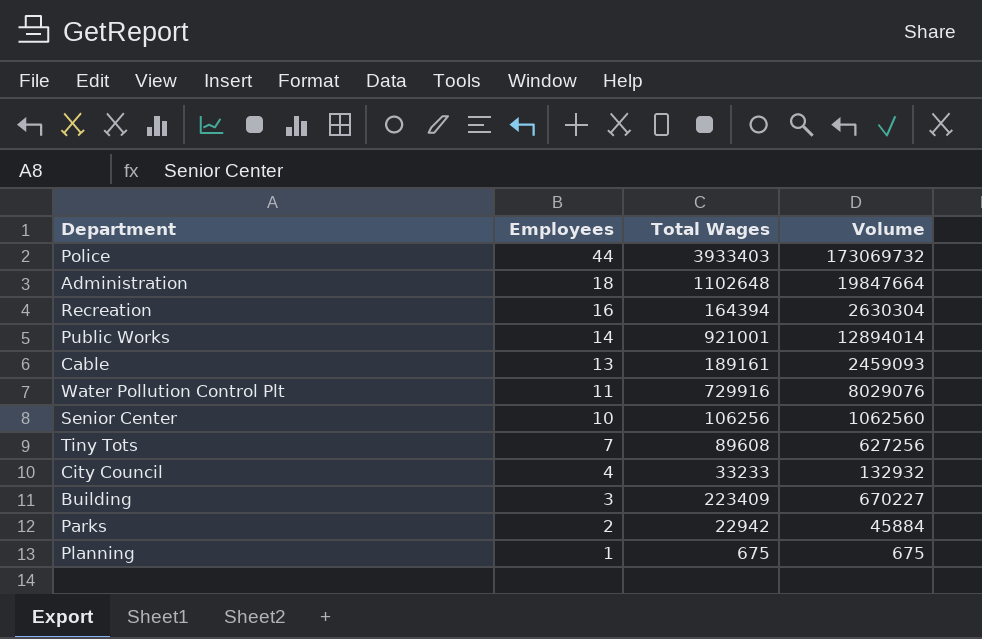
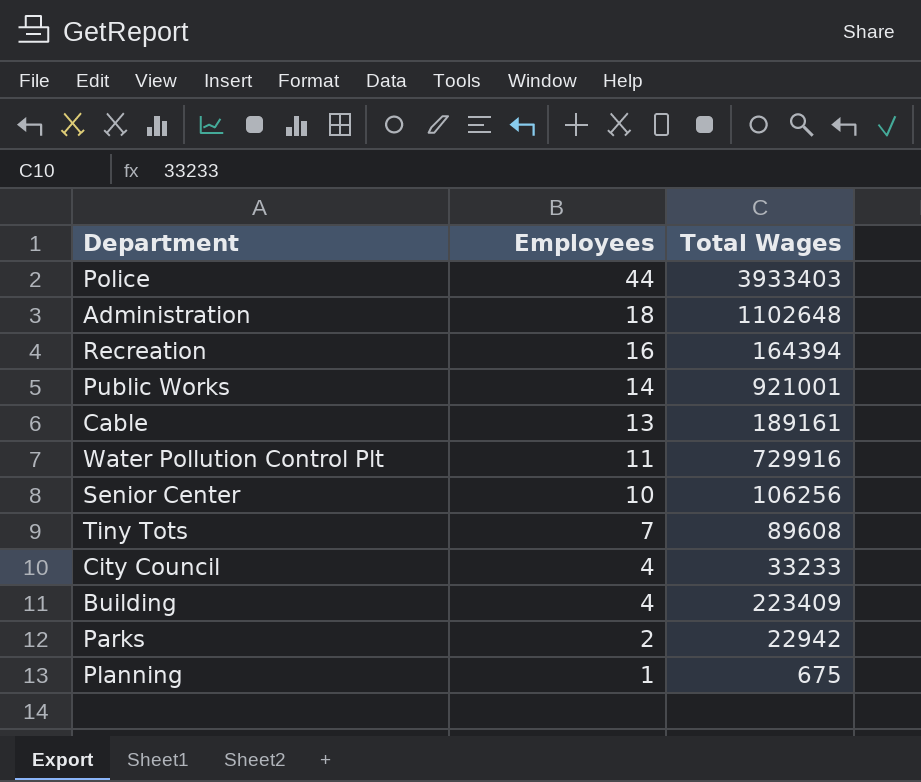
column Volume | formula: [Employees] * [Total Wages] -> none
Building | Employees: 3 -> 4

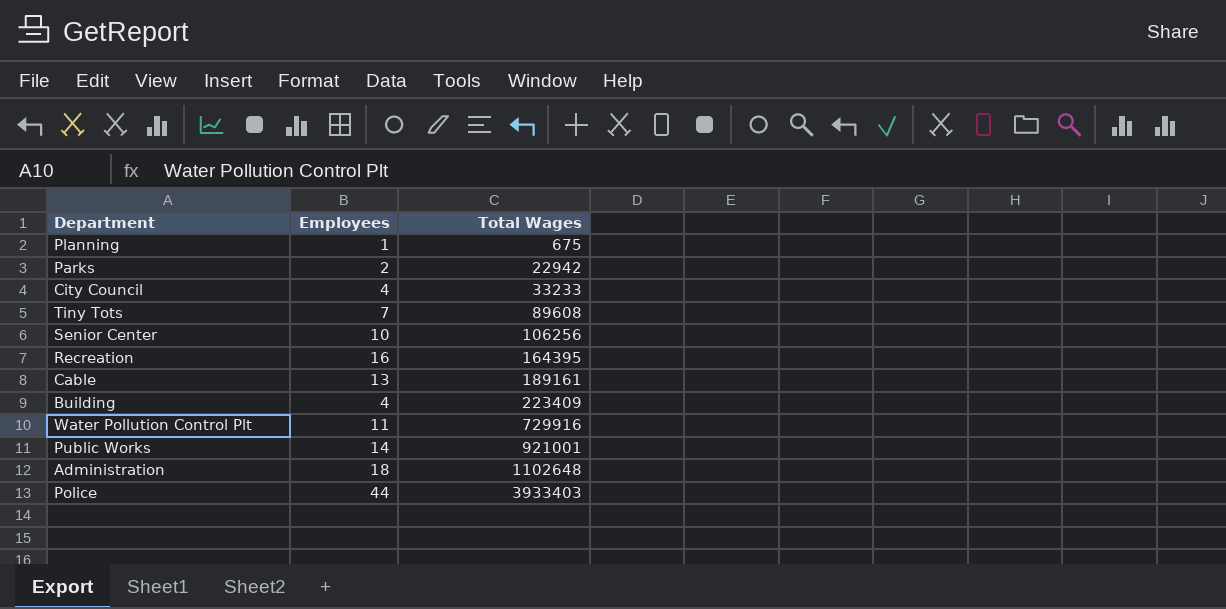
row order: Employees descending -> Total Wages ascending
Recreation | Total Wages: 164394 -> 164395

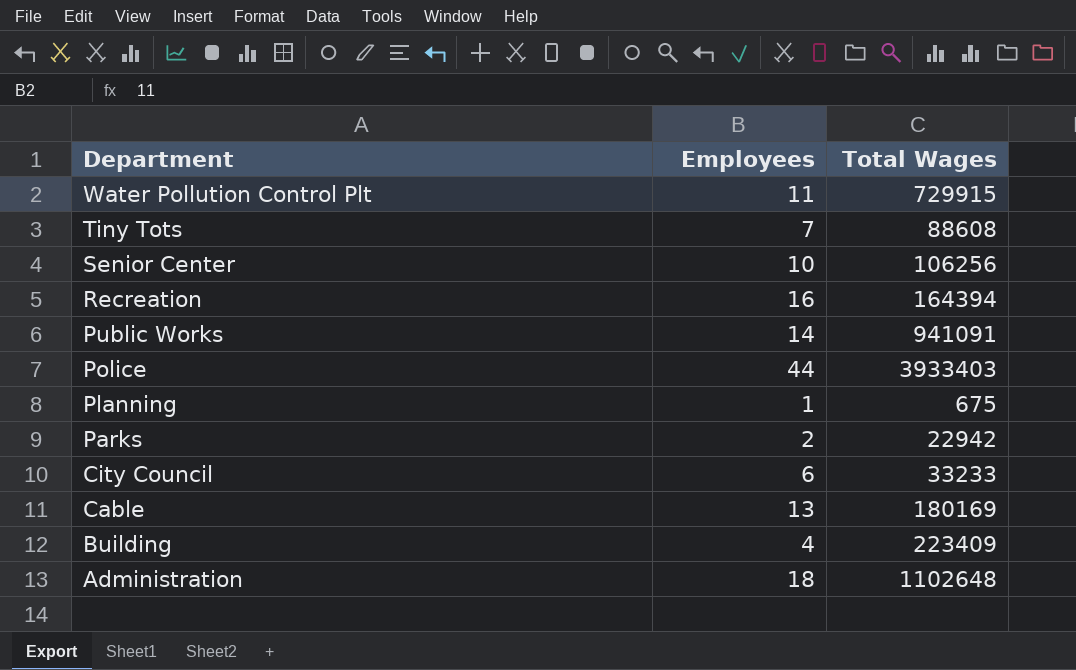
row order: Total Wages ascending -> Department descending
Water Pollution Control Plt | Total Wages: 729916 -> 729915
Tiny Tots | Total Wages: 89608 -> 88608
Recreation | Total Wages: 164395 -> 164394
Public Works | Total Wages: 921001 -> 941091
City Council | Employees: 4 -> 6
Cable | Total Wages: 189161 -> 180169

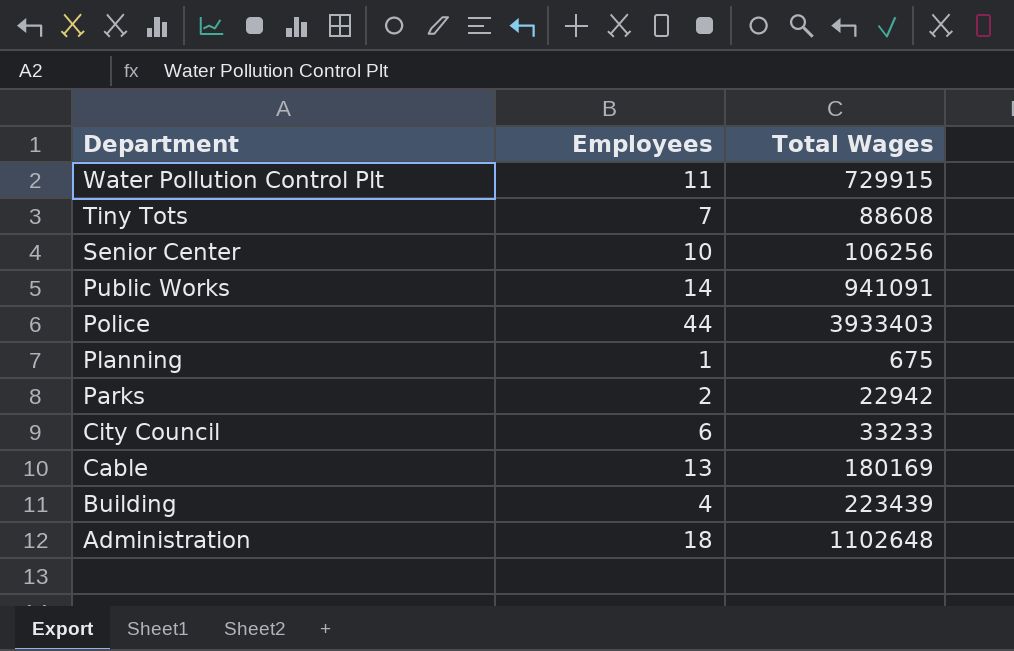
row Recreation: 16 | 164394 -> none
Building | Total Wages: 223409 -> 223439

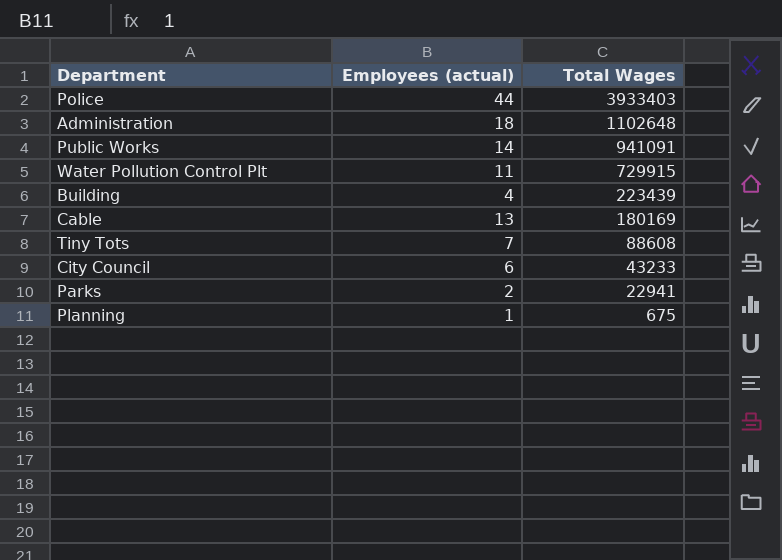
row order: Department descending -> Total Wages descending
column name: Employees -> Employees (actual)
row Senior Center: 10 | 106256 -> none
City Council | Total Wages: 33233 -> 43233
Parks | Total Wages: 22942 -> 22941

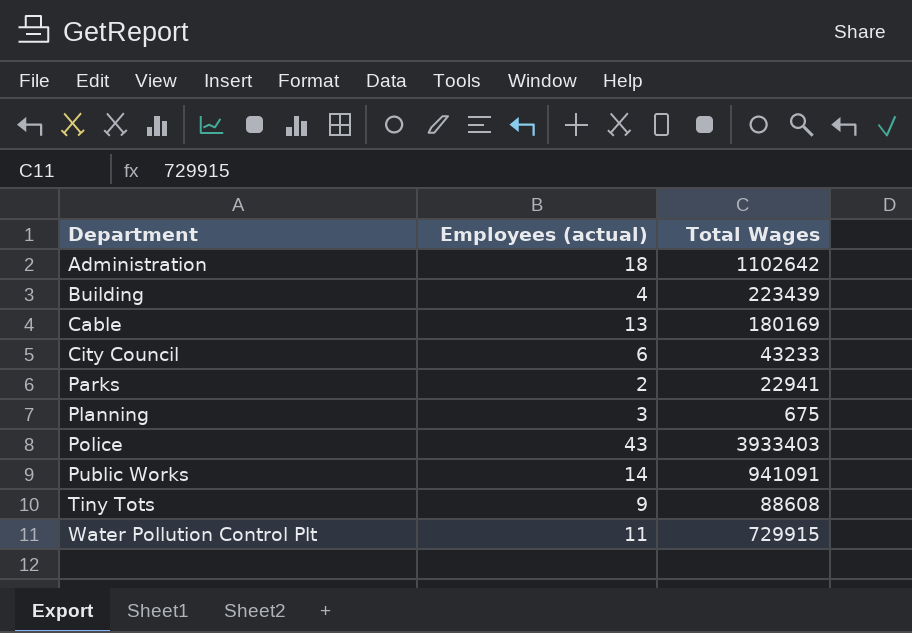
row order: Total Wages descending -> Department ascending
Administration | Total Wages: 1102648 -> 1102642
Planning | Employees (actual): 1 -> 3
Police | Employees (actual): 44 -> 43
Tiny Tots | Employees (actual): 7 -> 9

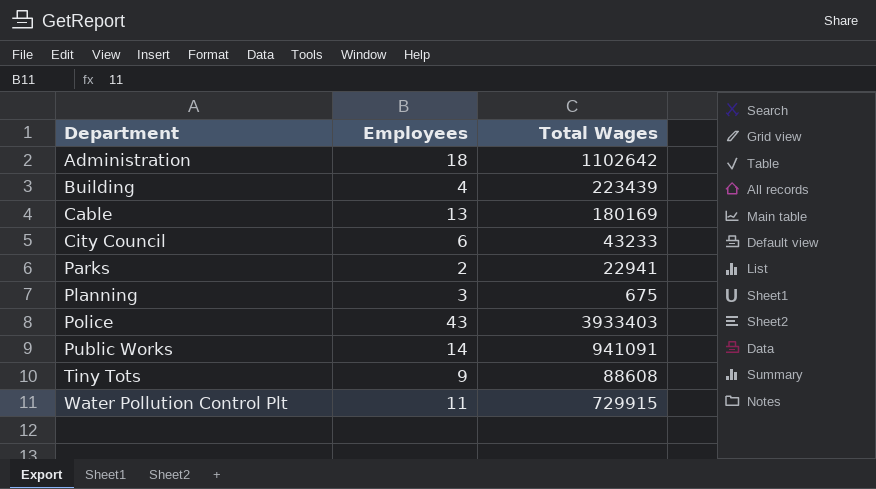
column name: Employees (actual) -> Employees

